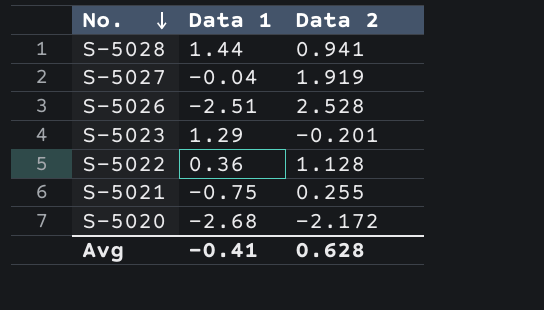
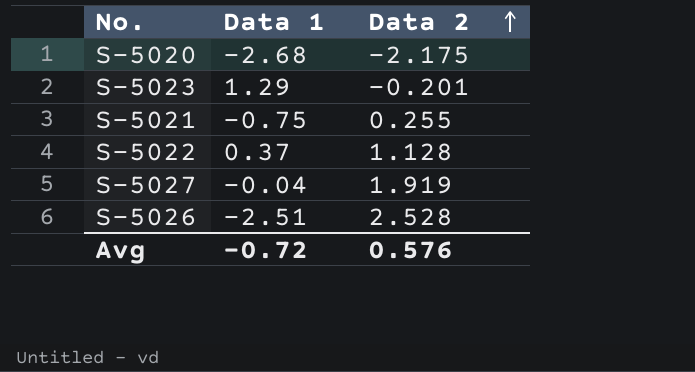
row order: No. descending -> Data 2 ascending
row S-5028: 1.44 | 0.941 -> none
S-5020 | Data 2: -2.172 -> -2.175
S-5022 | Data 1: 0.36 -> 0.37
Avg | Data 1: -0.41 -> -0.72
Avg | Data 2: 0.628 -> 0.576

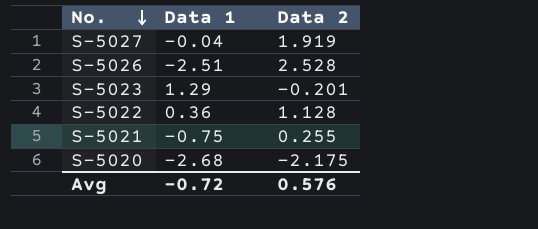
row order: Data 2 ascending -> No. descending
S-5022 | Data 1: 0.37 -> 0.36

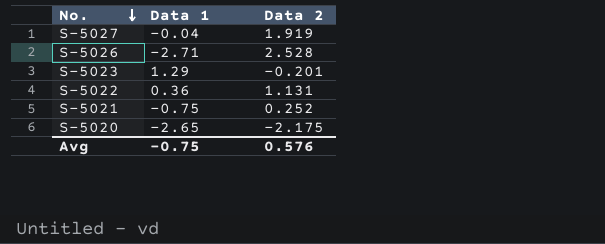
S-5026 | Data 1: -2.51 -> -2.71
S-5022 | Data 2: 1.128 -> 1.131
S-5021 | Data 2: 0.255 -> 0.252
S-5020 | Data 1: -2.68 -> -2.65
Avg | Data 1: -0.72 -> -0.75

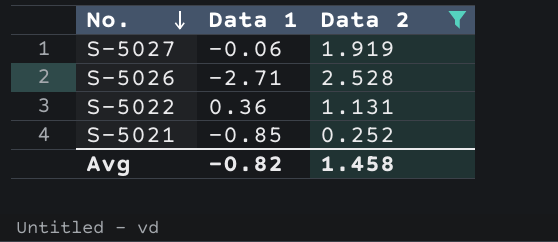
filter: none -> Data 2 >= 0.252
S-5027 | Data 1: -0.04 -> -0.06
S-5021 | Data 1: -0.75 -> -0.85
Avg | Data 1: -0.75 -> -0.82
Avg | Data 2: 0.576 -> 1.458

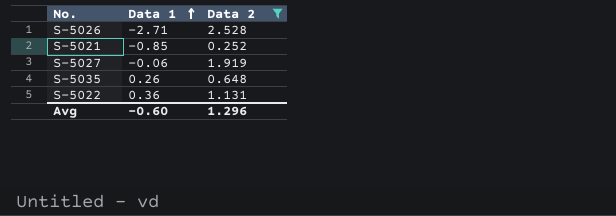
row order: No. descending -> Data 1 ascending
row S-5035: none -> 0.26 | 0.648
Avg | Data 1: -0.82 -> -0.60
Avg | Data 2: 1.458 -> 1.296

